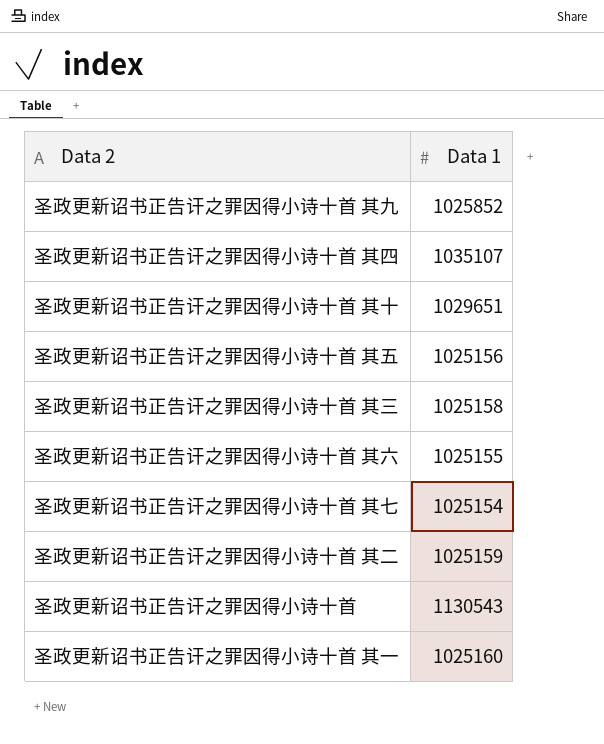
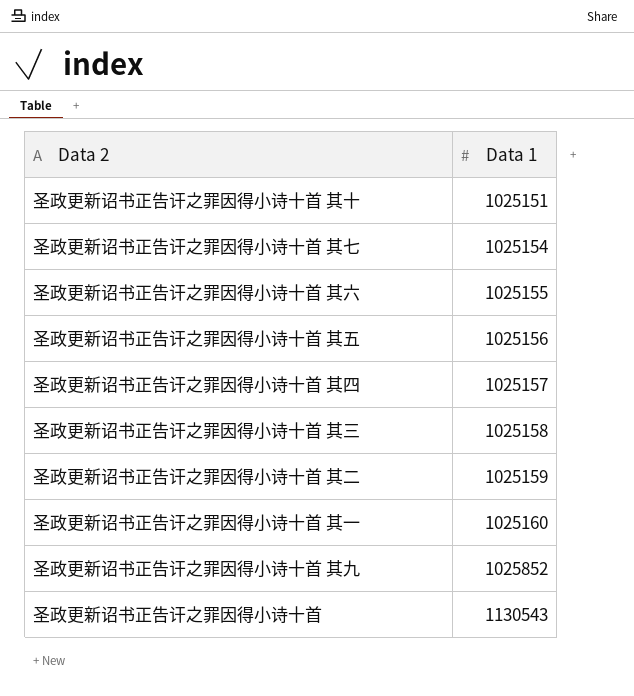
row order: none -> Data 1 ascending
圣政更新诏书正告讦之罪因得小诗十首 其十 | Data 1: 1029651 -> 1025151
圣政更新诏书正告讦之罪因得小诗十首 其四 | Data 1: 1035107 -> 1025157

